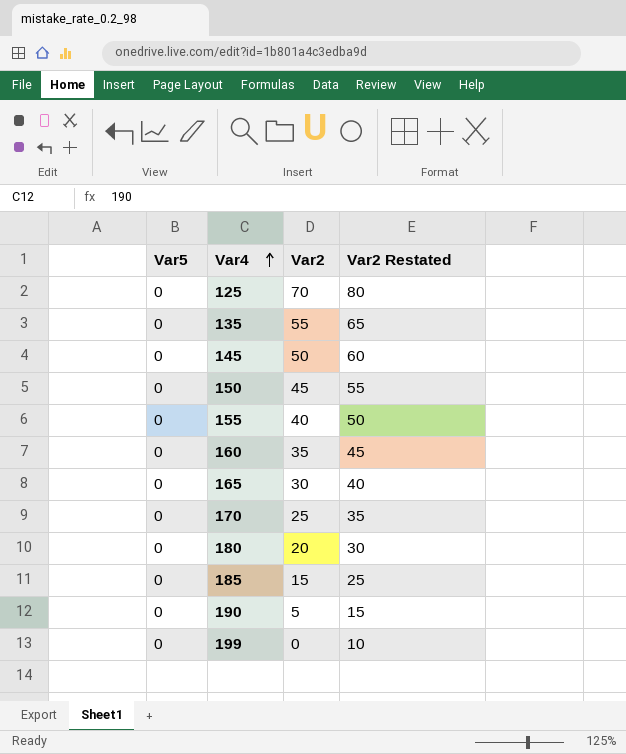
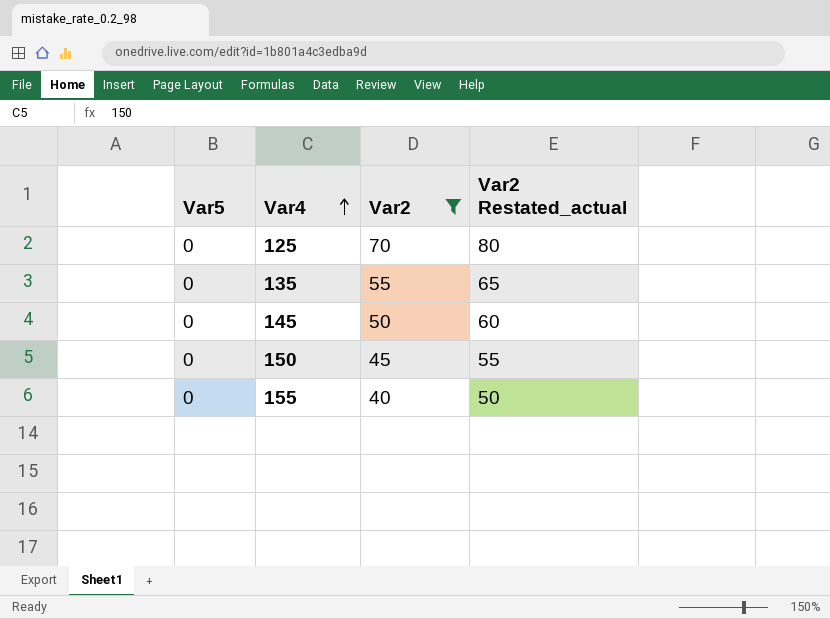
filter: none -> Var2 >= 40
column name: Var2 Restated -> Var2 Restated_actual

